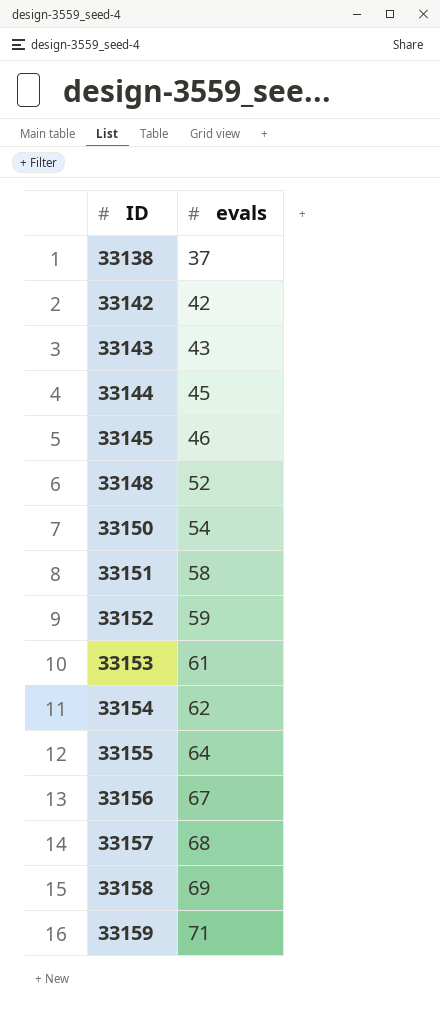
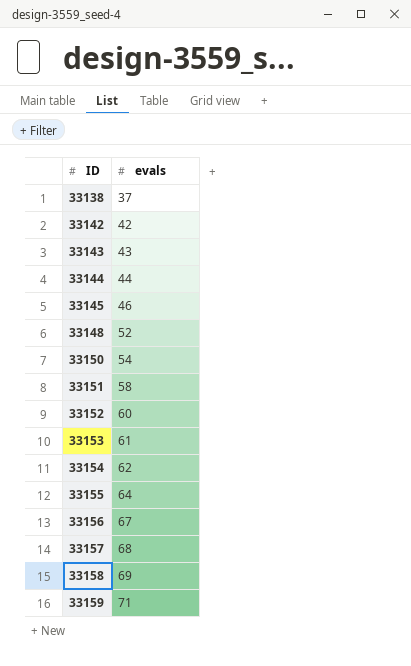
33144 | evals: 45 -> 44
33152 | evals: 59 -> 60

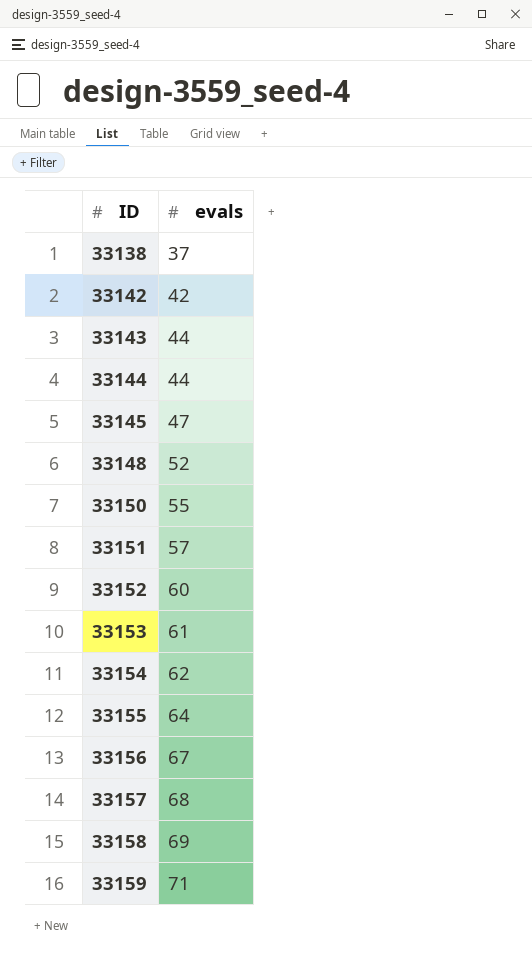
33143 | evals: 43 -> 44
33145 | evals: 46 -> 47
33150 | evals: 54 -> 55
33151 | evals: 58 -> 57

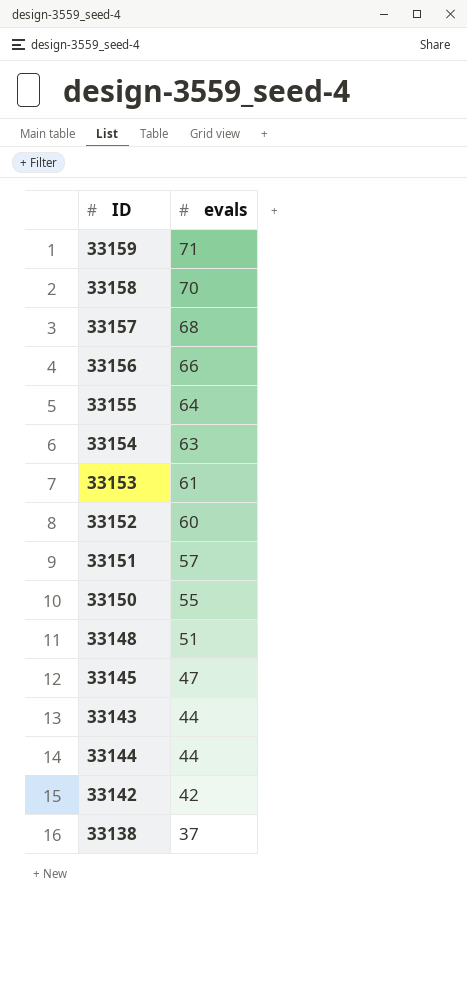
row order: ID ascending -> evals descending
33158 | evals: 69 -> 70
33156 | evals: 67 -> 66
33154 | evals: 62 -> 63
33148 | evals: 52 -> 51

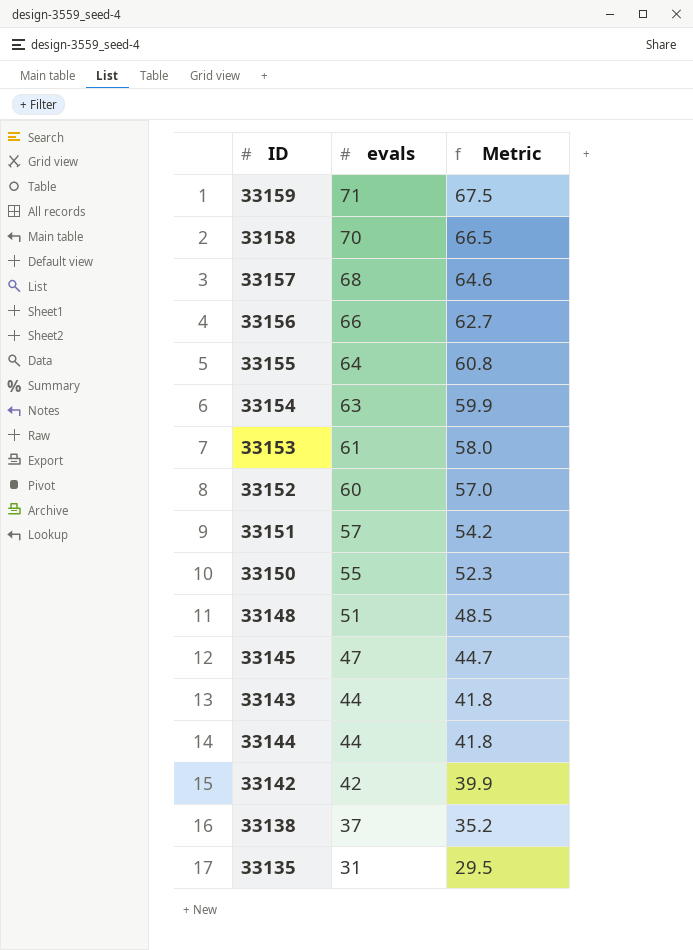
column Metric | formula: none -> [evals] * 0.95
row 33135: none -> 31 | 29.5

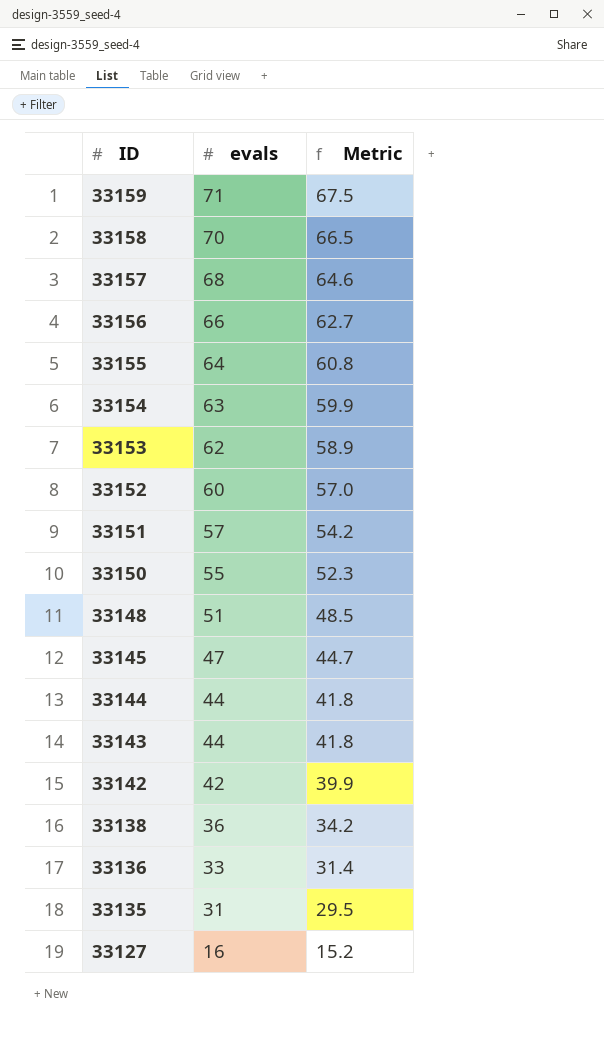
row order: evals descending -> ID descending
33153 | evals: 61 -> 62
33153 | Metric: 58.0 -> 58.9
33138 | evals: 37 -> 36
33138 | Metric: 35.2 -> 34.2
row 33136: none -> 33 | 31.4
row 33127: none -> 16 | 15.2

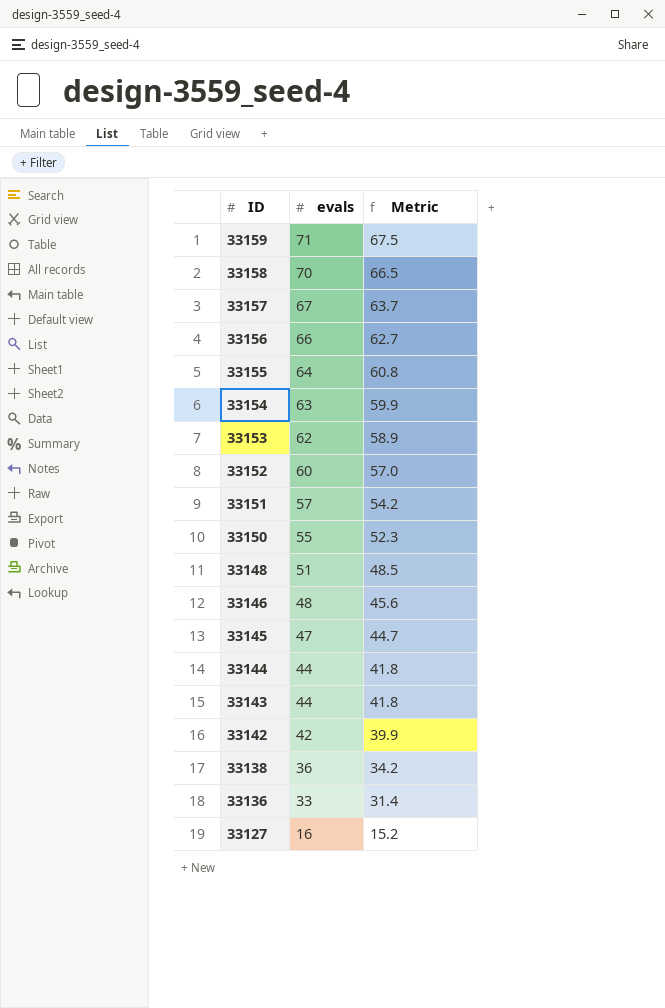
row 33135: 31 | 29.5 -> none
33157 | evals: 68 -> 67
33157 | Metric: 64.6 -> 63.7
row 33146: none -> 48 | 45.6

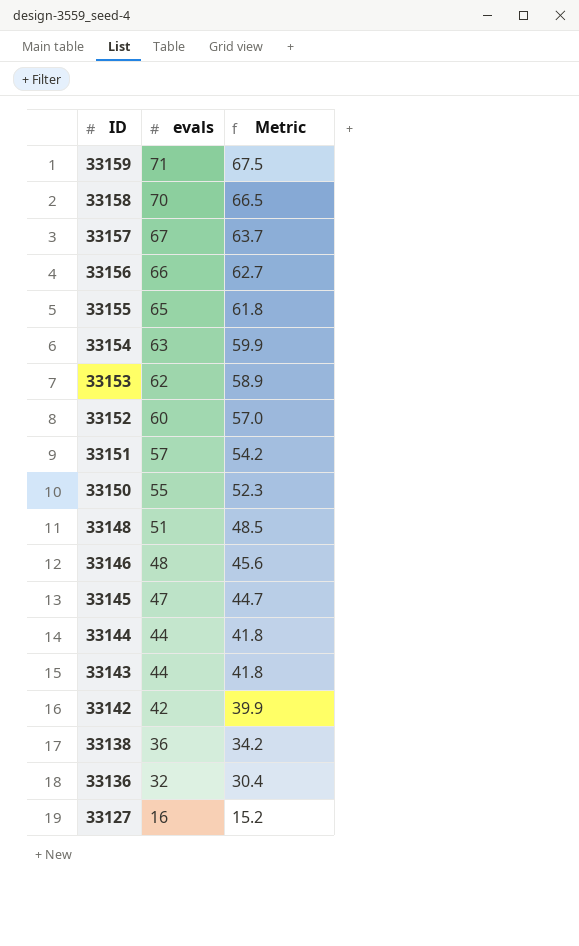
33155 | evals: 64 -> 65
33155 | Metric: 60.8 -> 61.8
33136 | evals: 33 -> 32
33136 | Metric: 31.4 -> 30.4

